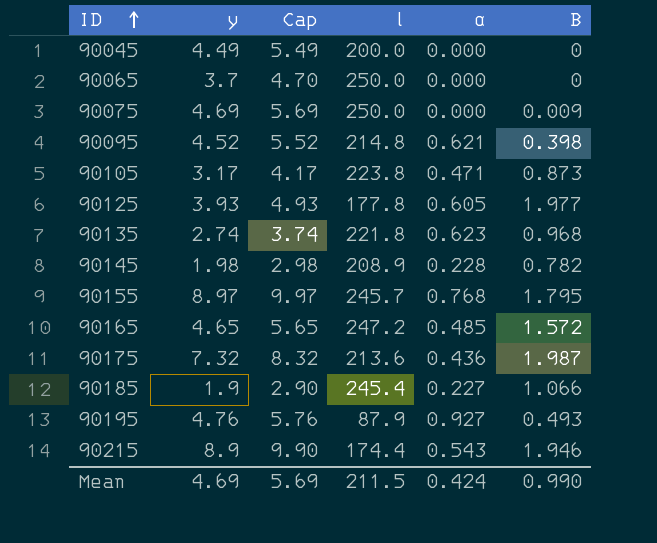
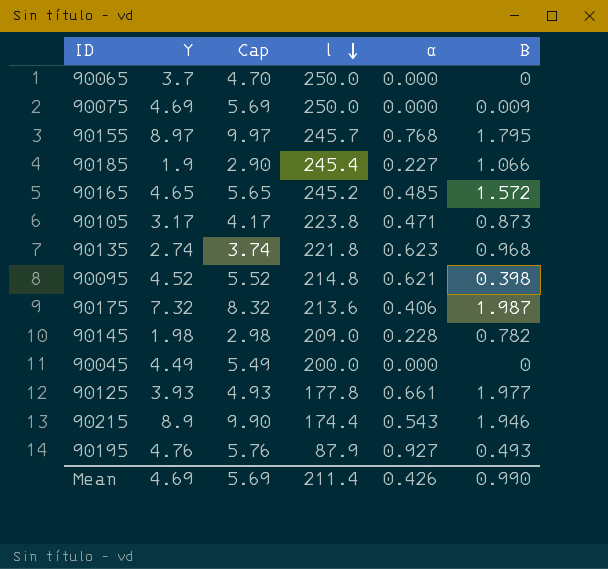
row order: ID ascending -> l descending
column name: y -> Y
90165 | l: 247.2 -> 245.2
90175 | α: 0.436 -> 0.406
90145 | l: 208.9 -> 209.0
90125 | α: 0.605 -> 0.661
Mean | l: 211.5 -> 211.4
Mean | α: 0.424 -> 0.426

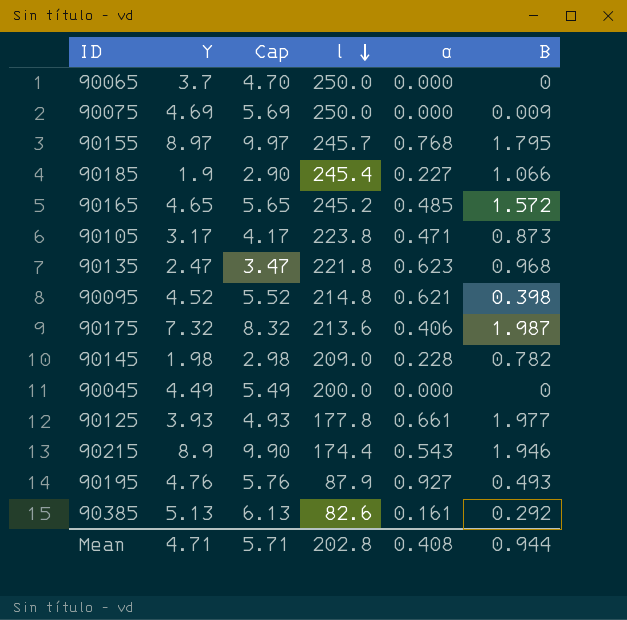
90135 | Y: 2.74 -> 2.47
90135 | Cap: 3.74 -> 3.47
row 90385: none -> 5.13 | 6.13 | 82.6 | 0.161 | 0.292
Mean | Y: 4.69 -> 4.71
Mean | Cap: 5.69 -> 5.71
Mean | l: 211.4 -> 202.8
Mean | α: 0.426 -> 0.408
Mean | Β: 0.990 -> 0.944

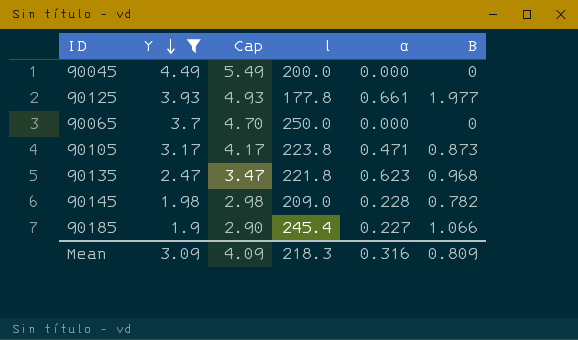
filter: none -> Y <= 4.49
row order: l descending -> Y descending
Mean | Y: 4.71 -> 3.09
Mean | Cap: 5.71 -> 4.09
Mean | l: 202.8 -> 218.3
Mean | α: 0.408 -> 0.316
Mean | Β: 0.944 -> 0.809

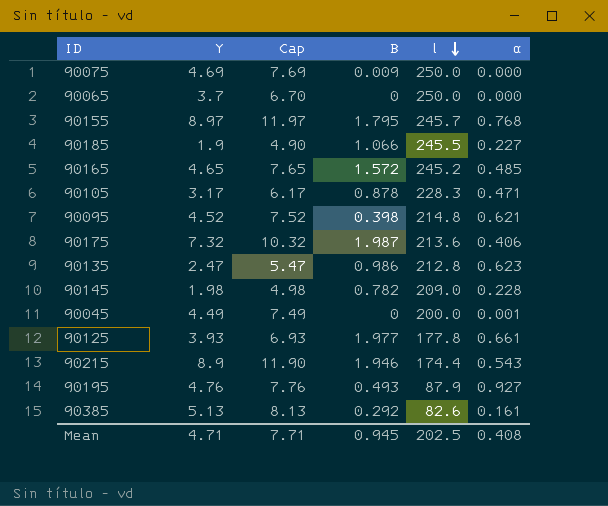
filter: Y <= 4.49 -> none
row order: Y descending -> l descending
column Cap | formula: [Y] + 1 -> [Y] + 3
column Β | position: 6 -> 4
90185 | l: 245.4 -> 245.5
90105 | Β: 0.873 -> 0.878
90105 | l: 223.8 -> 228.3
90135 | Β: 0.968 -> 0.986
90135 | l: 221.8 -> 212.8
90045 | α: 0.000 -> 0.001
Mean | Y: 3.09 -> 4.71
Mean | Cap: 4.09 -> 7.71
Mean | Β: 0.809 -> 0.945
Mean | l: 218.3 -> 202.5
Mean | α: 0.316 -> 0.408

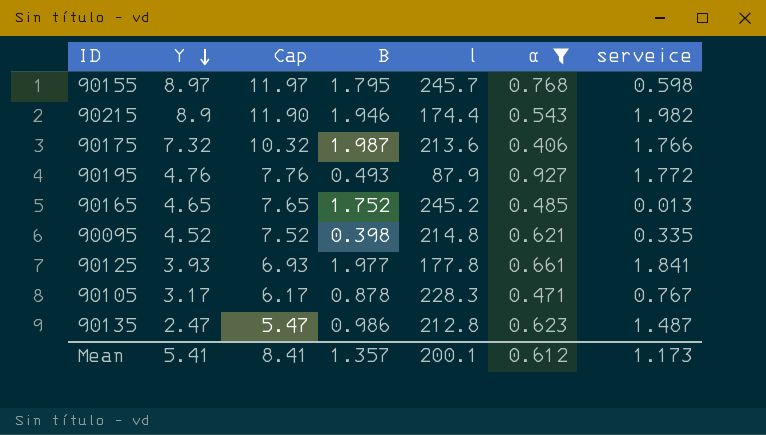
filter: none -> α >= 0.406
row order: l descending -> Y descending
column serveice | position: none -> 7
90165 | Β: 1.572 -> 1.752
Mean | Y: 4.71 -> 5.41
Mean | Cap: 7.71 -> 8.41
Mean | Β: 0.945 -> 1.357
Mean | l: 202.5 -> 200.1
Mean | α: 0.408 -> 0.612

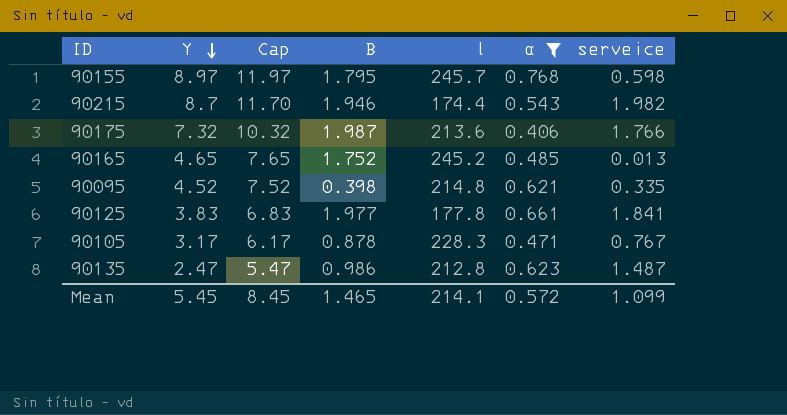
row 90195: 4.76 | 7.76 | 0.493 | 87.9 | 0.927 | 1.772 -> none
90215 | Y: 8.9 -> 8.7
90215 | Cap: 11.90 -> 11.70
90125 | Y: 3.93 -> 3.83
90125 | Cap: 6.93 -> 6.83
Mean | Y: 5.41 -> 5.45
Mean | Cap: 8.41 -> 8.45
Mean | Β: 1.357 -> 1.465
Mean | l: 200.1 -> 214.1
Mean | α: 0.612 -> 0.572
Mean | serveice: 1.173 -> 1.099

